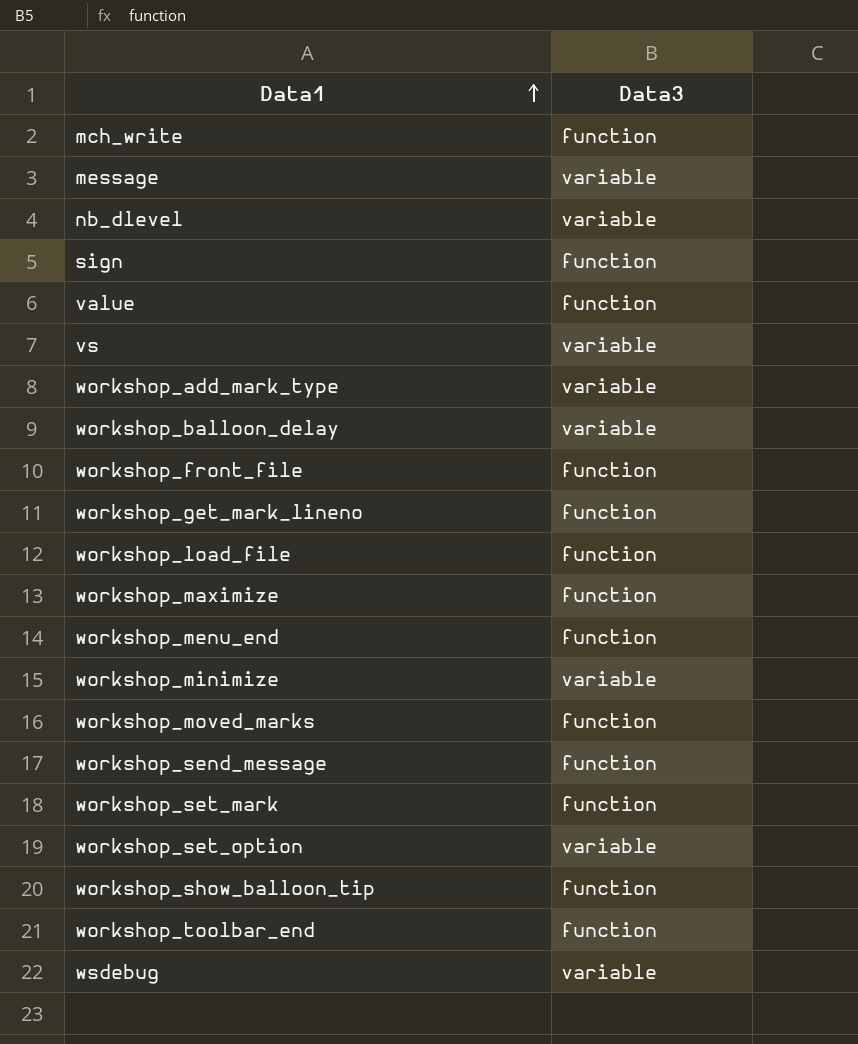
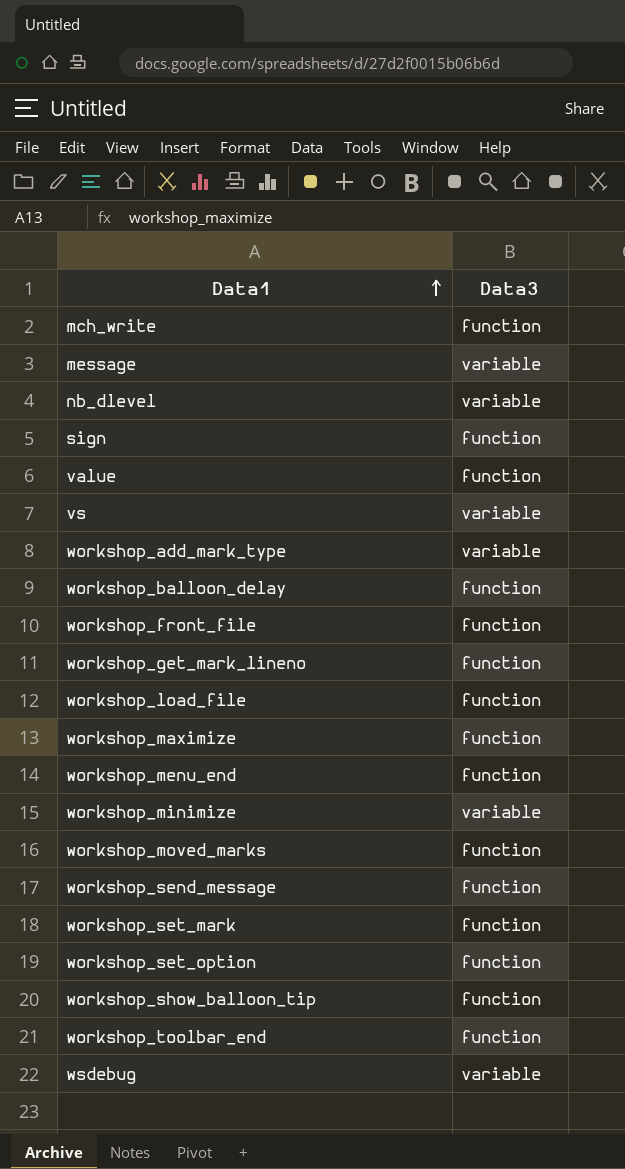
workshop_balloon_delay | Data3: variable -> function
workshop_set_option | Data3: variable -> function

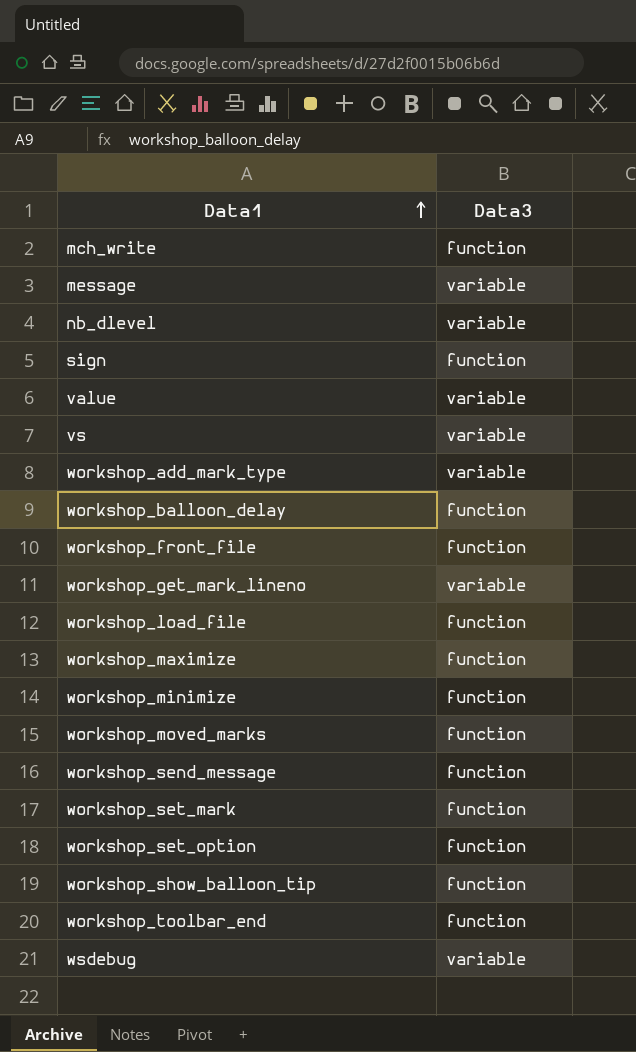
row workshop_menu_end: function -> none
value | Data3: function -> variable
workshop_get_mark_lineno | Data3: function -> variable
workshop_minimize | Data3: variable -> function

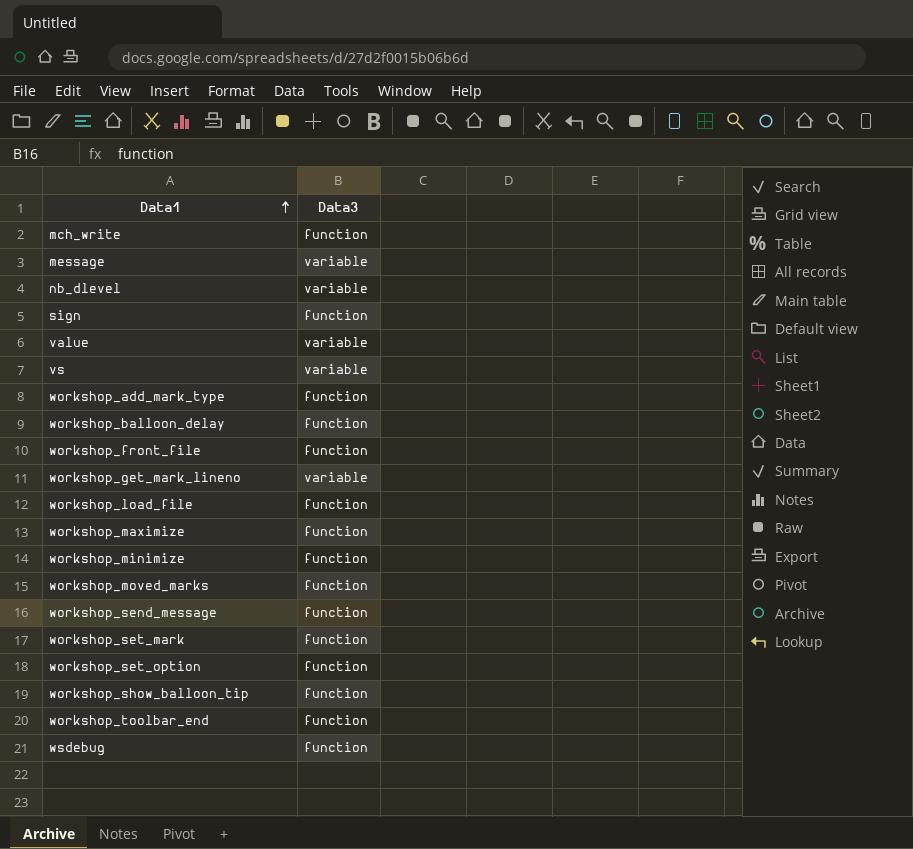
workshop_add_mark_type | Data3: variable -> function
wsdebug | Data3: variable -> function

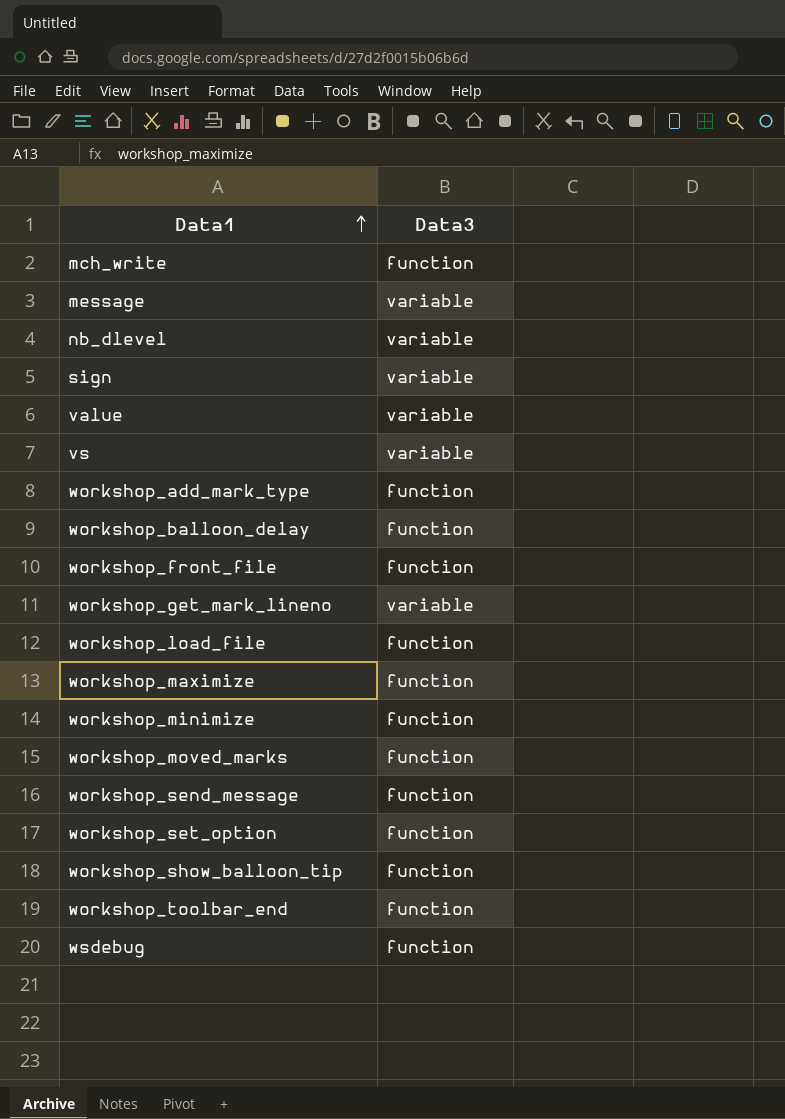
row workshop_set_mark: function -> none
sign | Data3: function -> variable

